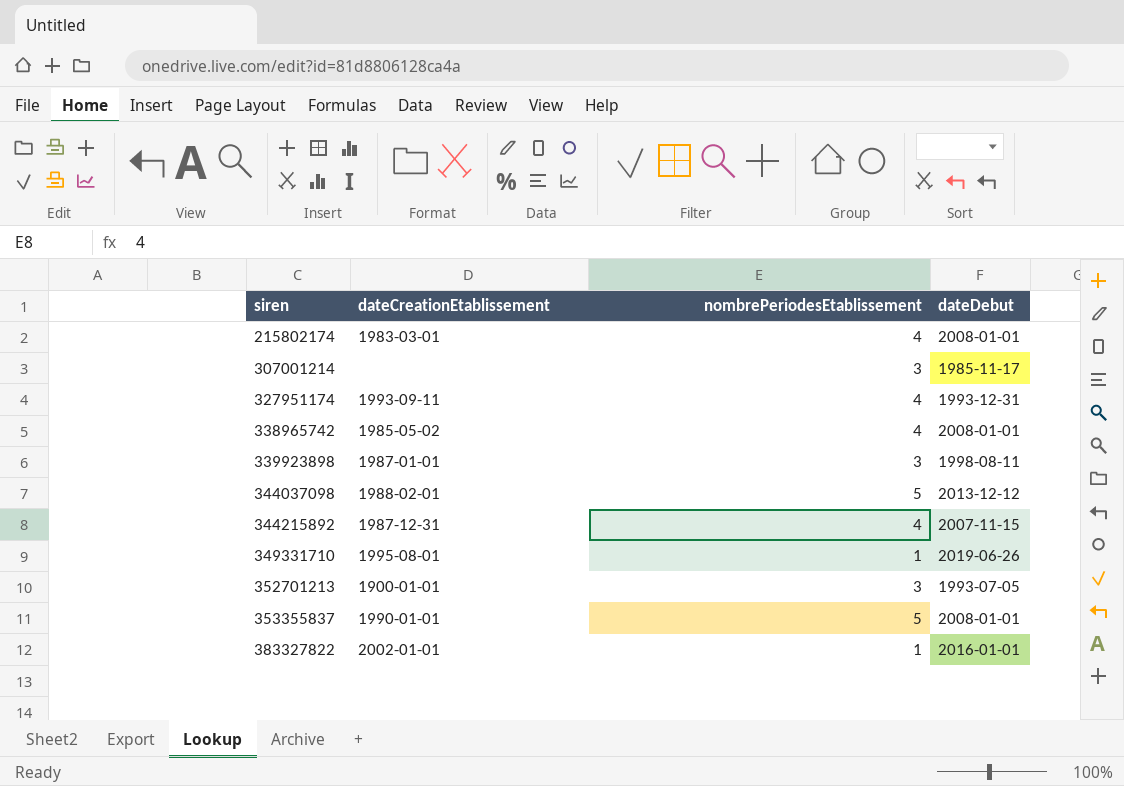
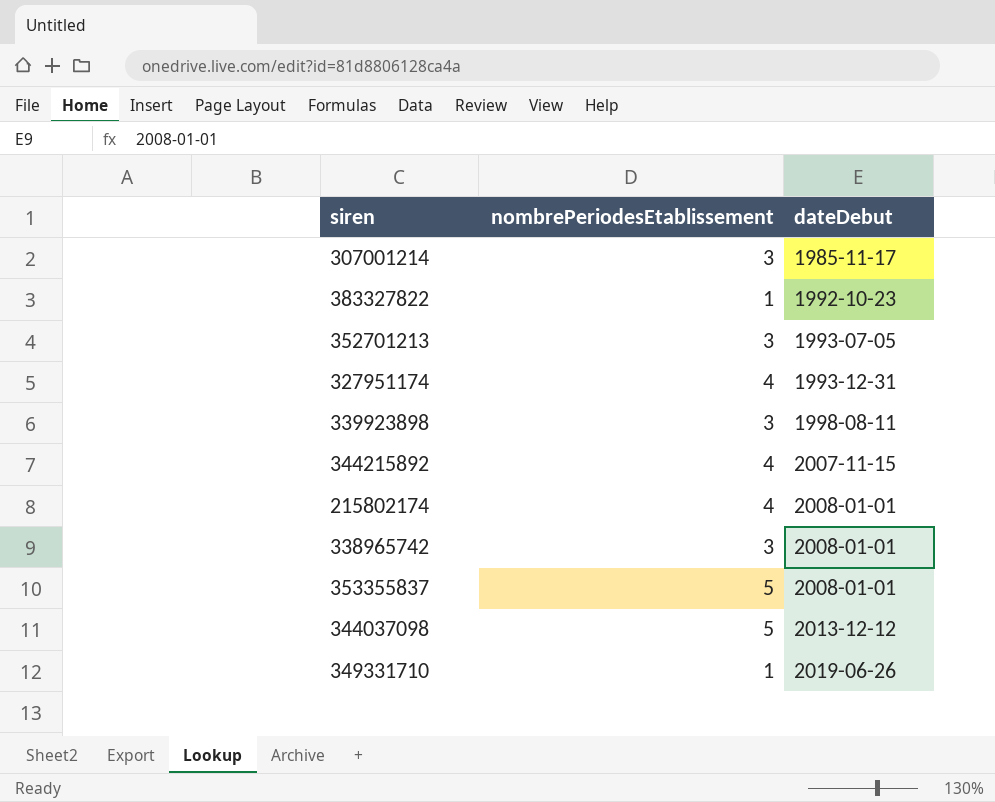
row order: siren ascending -> dateDebut ascending
column dateCreationEtablissement | position: 2 -> none
383327822 | dateDebut: 2016-01-01 -> 1992-10-23
338965742 | nombrePeriodesEtablissement: 4 -> 3

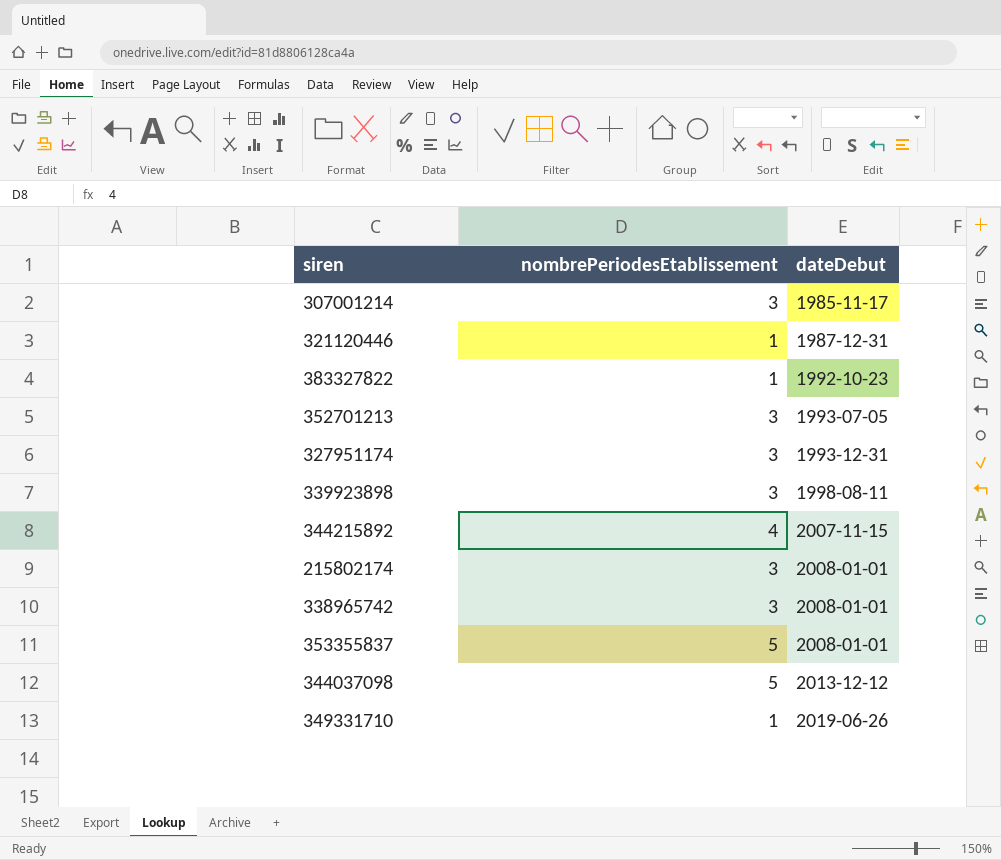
row 321120446: none -> 1 | 1987-12-31
327951174 | nombrePeriodesEtablissement: 4 -> 3
215802174 | nombrePeriodesEtablissement: 4 -> 3

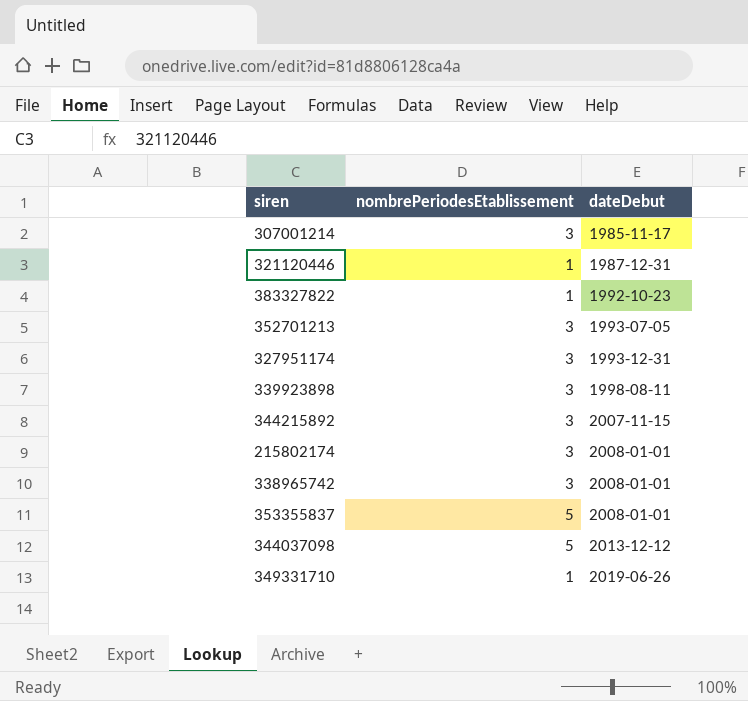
344215892 | nombrePeriodesEtablissement: 4 -> 3

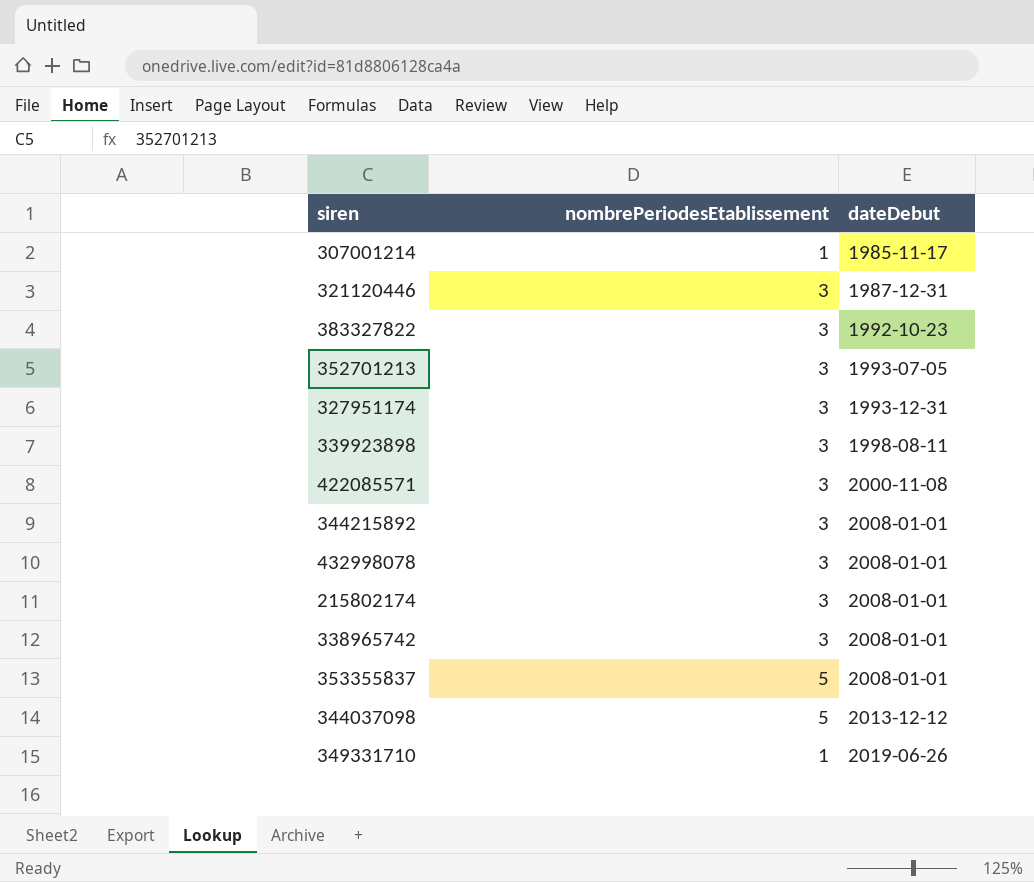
307001214 | nombrePeriodesEtablissement: 3 -> 1
321120446 | nombrePeriodesEtablissement: 1 -> 3
383327822 | nombrePeriodesEtablissement: 1 -> 3
row 422085571: none -> 3 | 2000-11-08
344215892 | dateDebut: 2007-11-15 -> 2008-01-01
row 432998078: none -> 3 | 2008-01-01

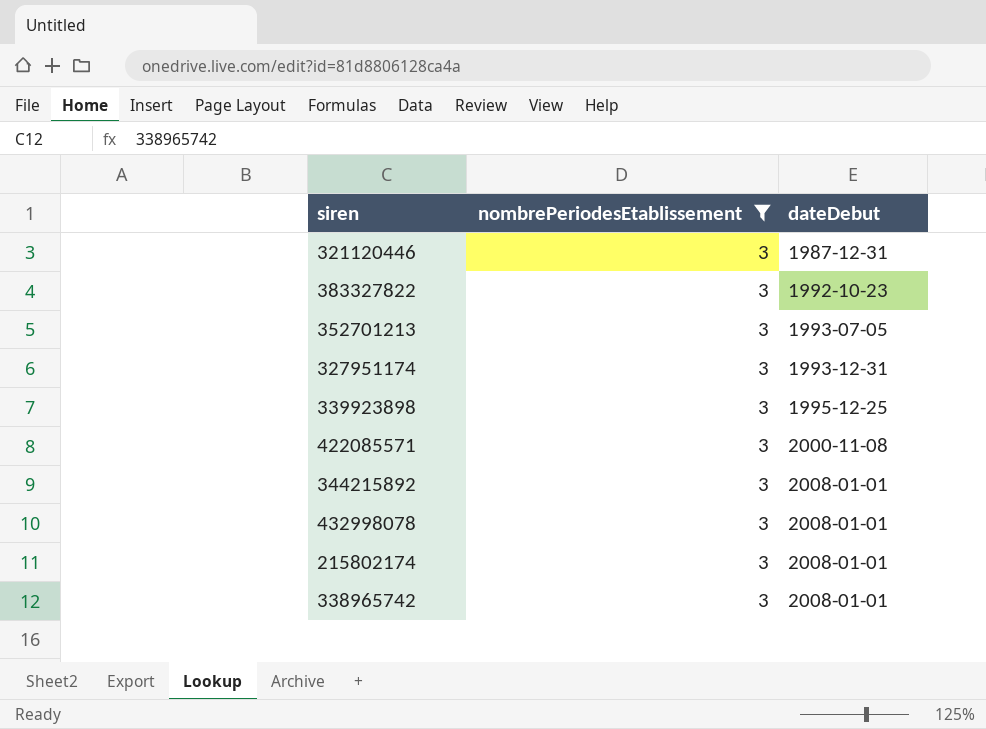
filter: none -> nombrePeriodesEtablissement = 3
339923898 | dateDebut: 1998-08-11 -> 1995-12-25

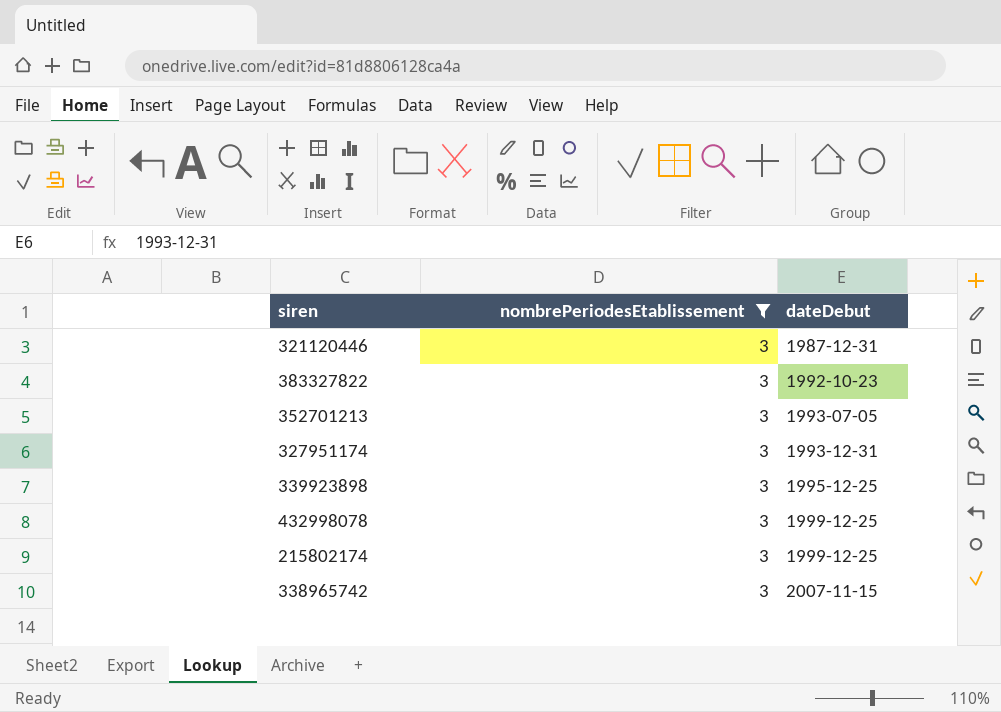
row 422085571: 3 | 2000-11-08 -> none
row 344215892: 3 | 2008-01-01 -> none
432998078 | dateDebut: 2008-01-01 -> 1999-12-25
215802174 | dateDebut: 2008-01-01 -> 1999-12-25
338965742 | dateDebut: 2008-01-01 -> 2007-11-15

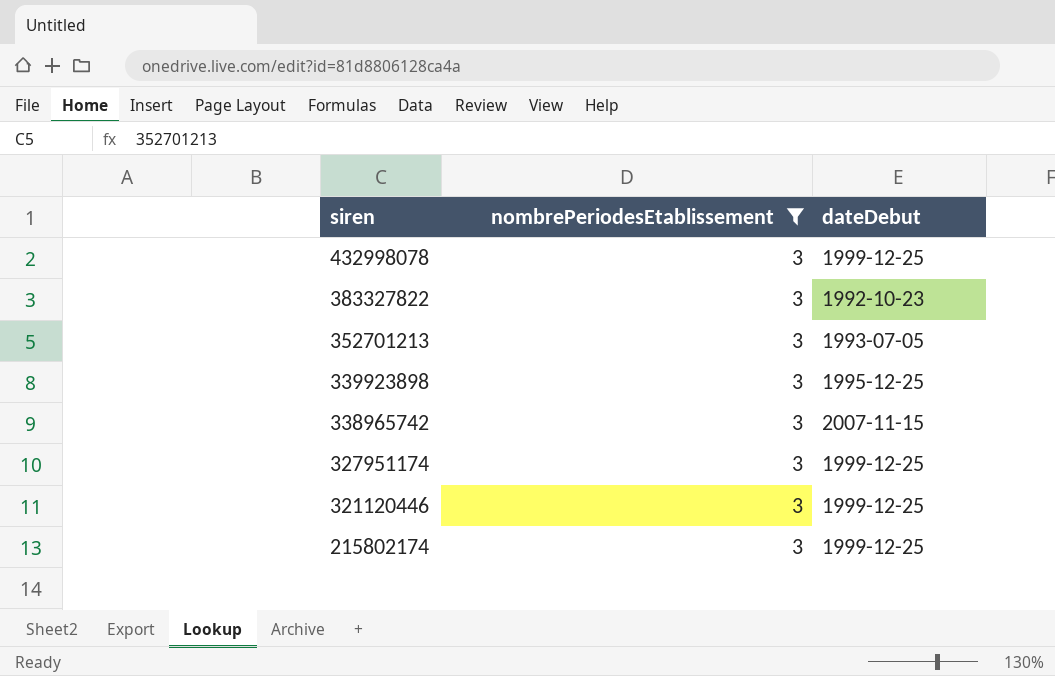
row order: dateDebut ascending -> siren descending
327951174 | dateDebut: 1993-12-31 -> 1999-12-25
321120446 | dateDebut: 1987-12-31 -> 1999-12-25

